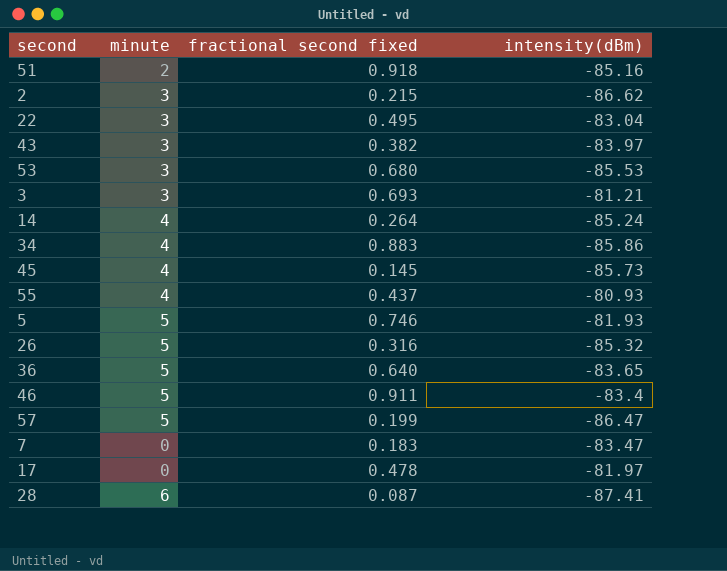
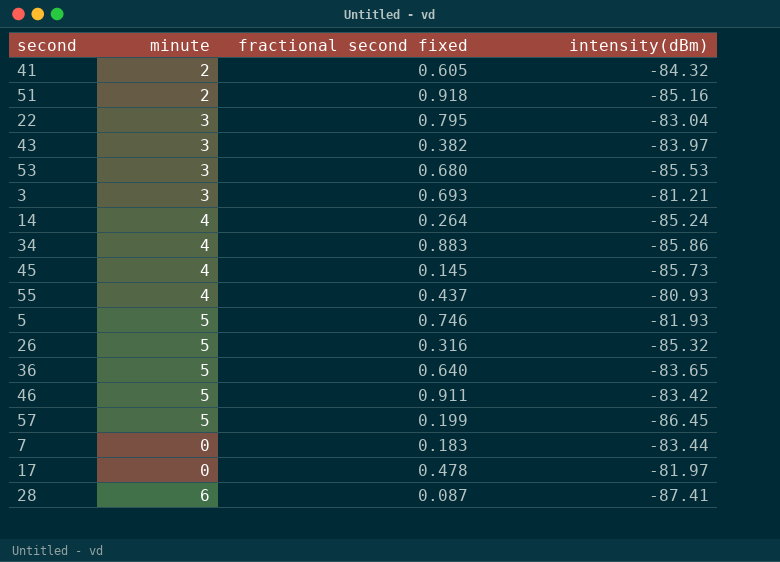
row 2: 3 | 0.215 | -86.62 -> none
row 41: none -> 2 | 0.605 | -84.32
22 | fractional second fixed: 0.495 -> 0.795
46 | intensity(dBm): -83.4 -> -83.42
57 | intensity(dBm): -86.47 -> -86.45
7 | intensity(dBm): -83.47 -> -83.44

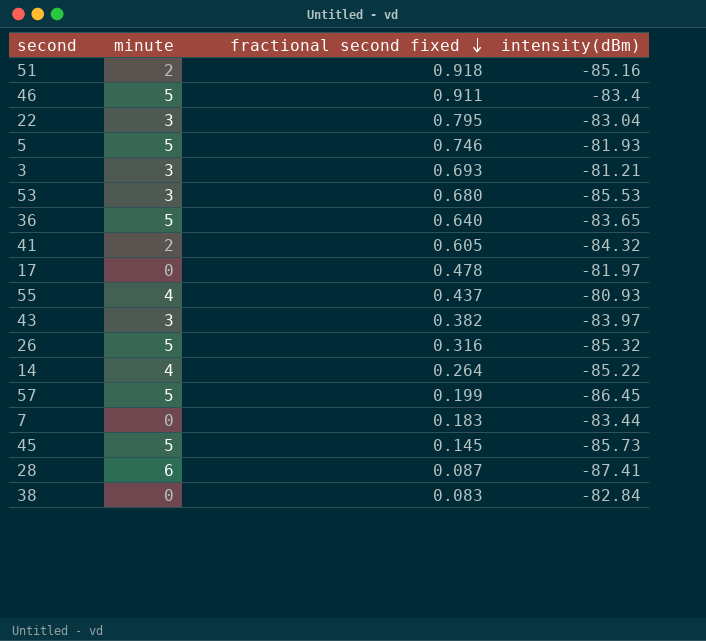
row order: none -> fractional second fixed descending
row 34: 4 | 0.883 | -85.86 -> none
46 | intensity(dBm): -83.42 -> -83.4
14 | intensity(dBm): -85.24 -> -85.22
45 | minute: 4 -> 5
row 38: none -> 0 | 0.083 | -82.84

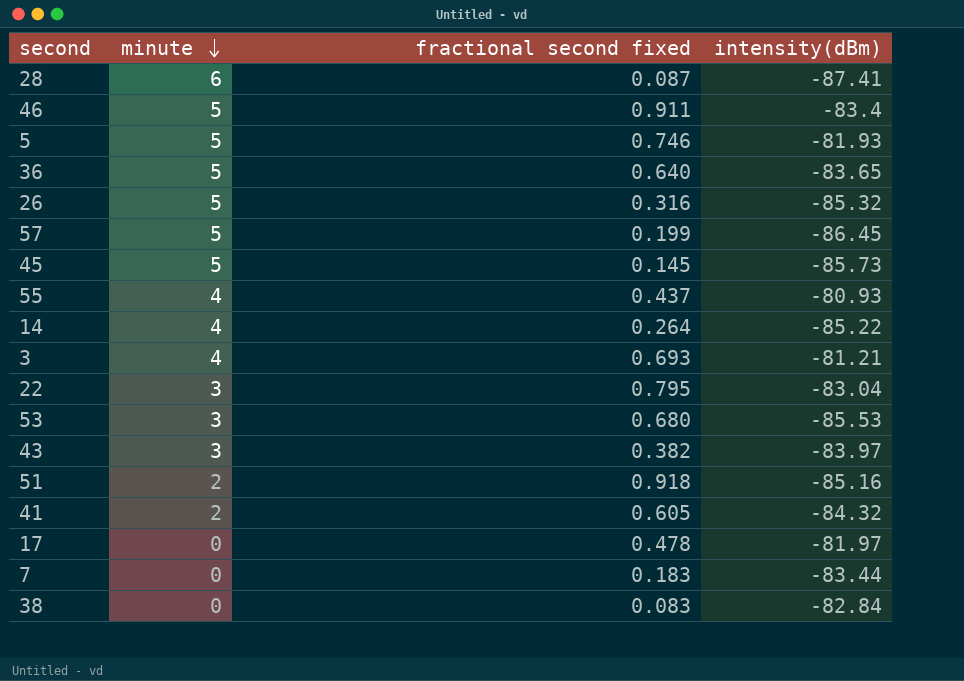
row order: fractional second fixed descending -> minute descending
3 | minute: 3 -> 4

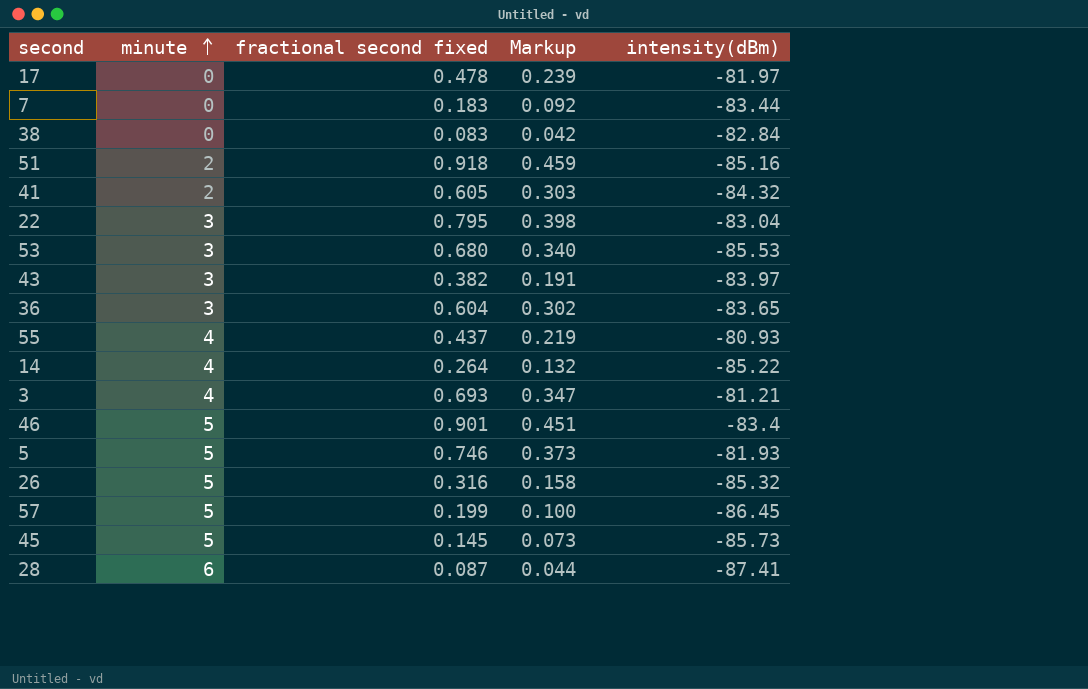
row order: minute descending -> minute ascending
column Markup | formula: none -> [fractional second fixed] * 0.5
36 | minute: 5 -> 3
36 | fractional second fixed: 0.640 -> 0.604
46 | fractional second fixed: 0.911 -> 0.901

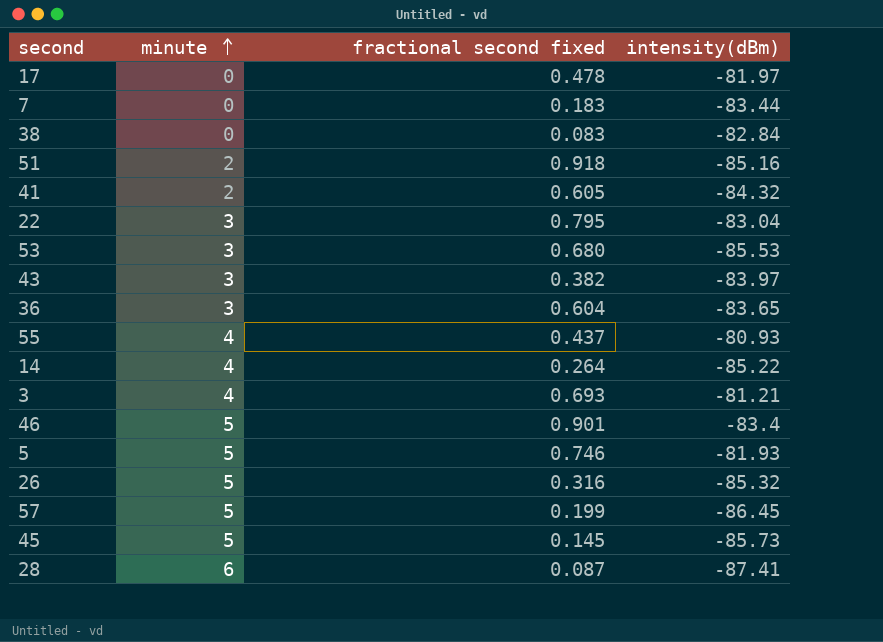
column Markup | formula: [fractional second fixed] * 0.5 -> none

